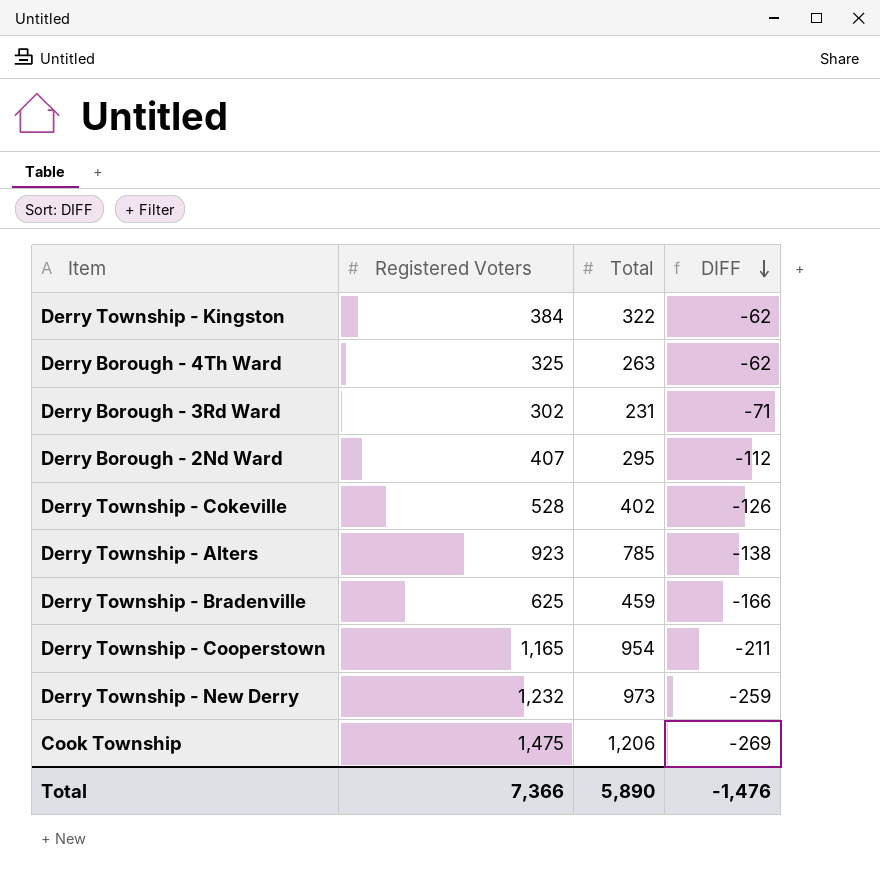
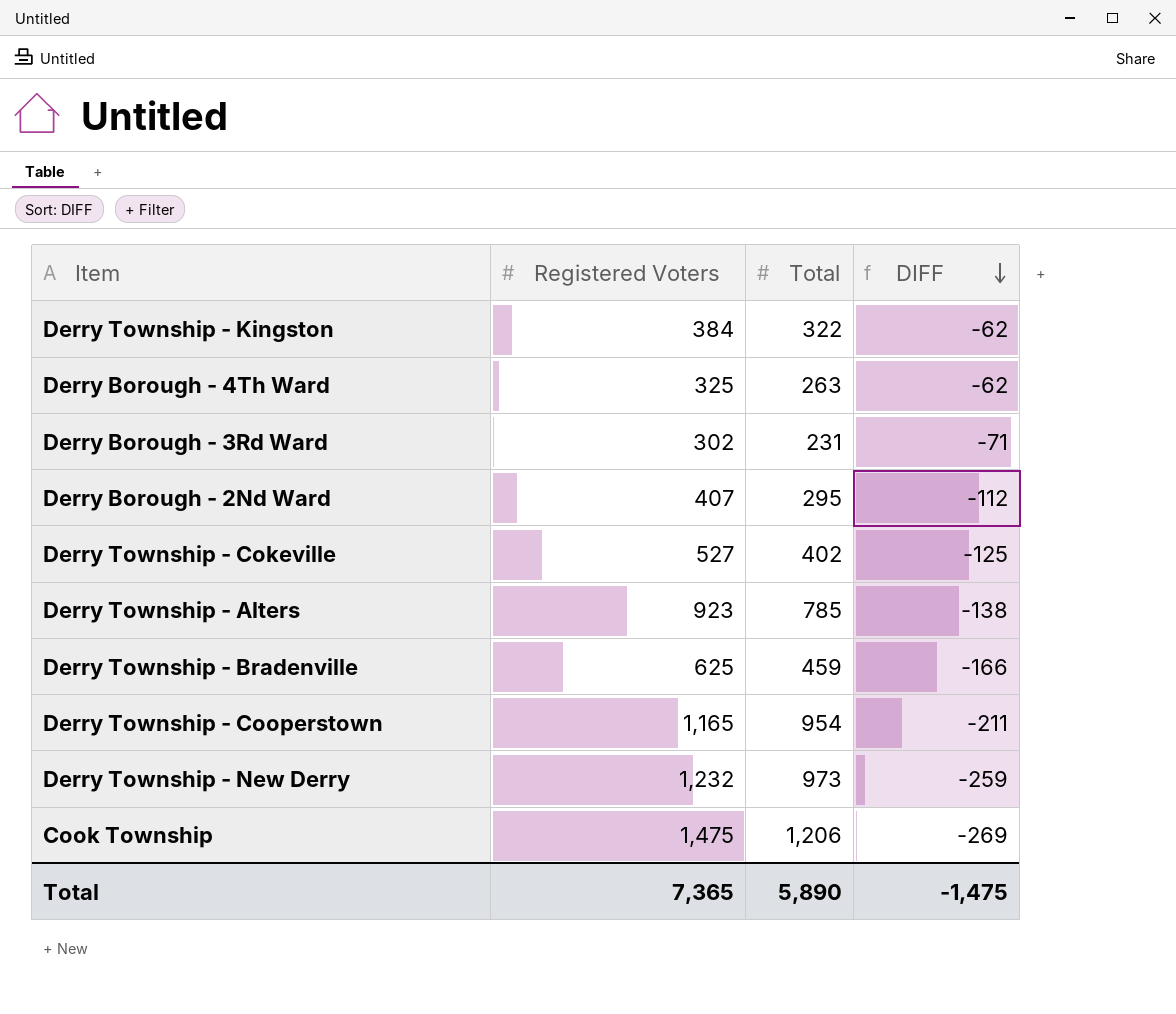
Derry Township - Cokeville | Registered Voters: 528 -> 527
Derry Township - Cokeville | DIFF: -126 -> -125
Total | Registered Voters: 7,366 -> 7,365
Total | DIFF: -1,476 -> -1,475

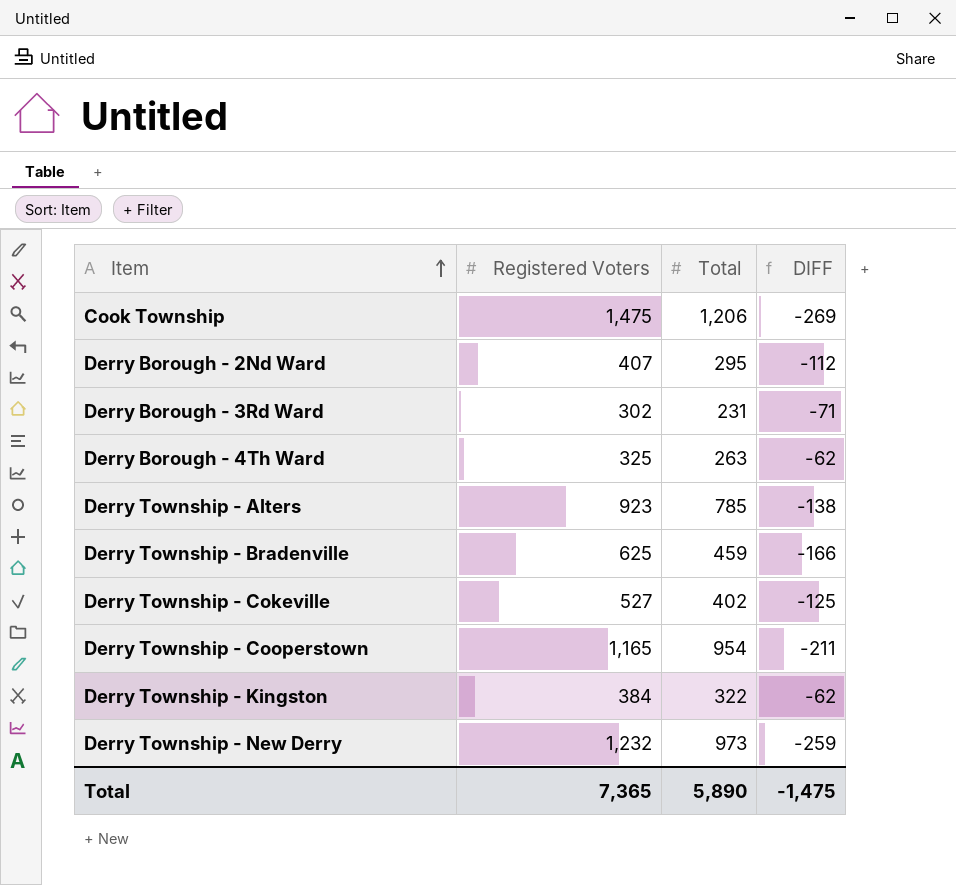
row order: DIFF descending -> Item ascending

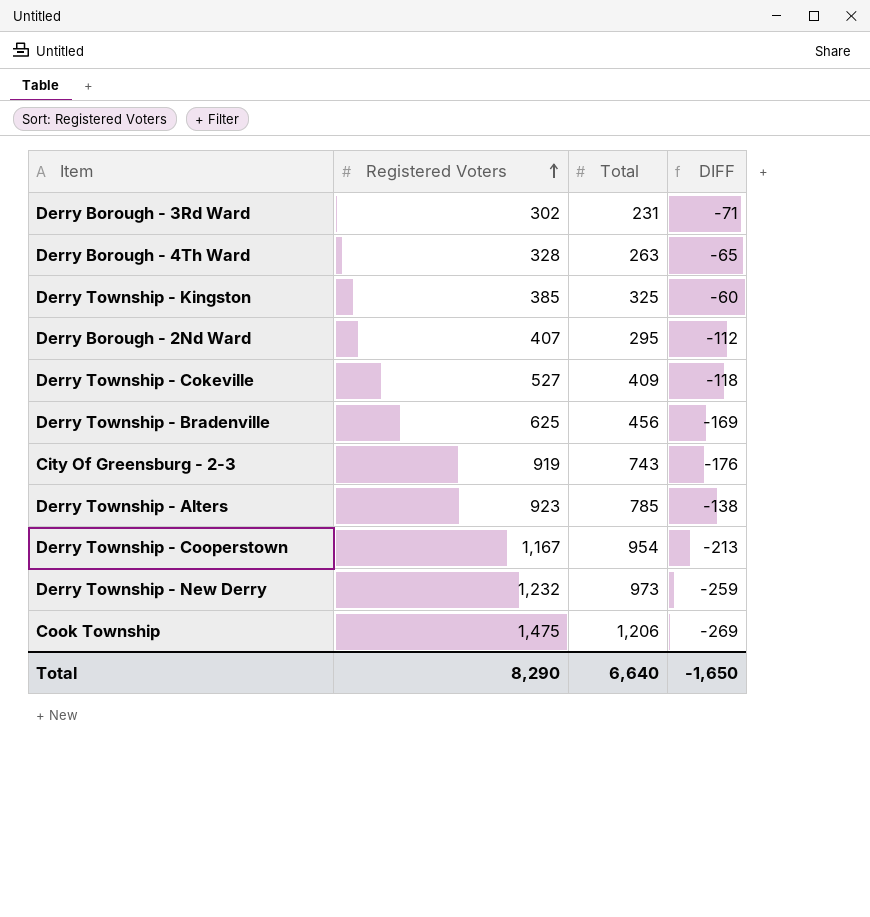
row order: Item ascending -> Registered Voters ascending
Derry Borough - 4Th Ward | Registered Voters: 325 -> 328
Derry Borough - 4Th Ward | DIFF: -62 -> -65
Derry Township - Kingston | Registered Voters: 384 -> 385
Derry Township - Kingston | Total: 322 -> 325
Derry Township - Kingston | DIFF: -62 -> -60
Derry Township - Cokeville | Total: 402 -> 409
Derry Township - Cokeville | DIFF: -125 -> -118
Derry Township - Bradenville | Total: 459 -> 456
Derry Township - Bradenville | DIFF: -166 -> -169
row City Of Greensburg - 2-3: none -> 919 | 743 | -176
Derry Township - Cooperstown | Registered Voters: 1,165 -> 1,167
Derry Township - Cooperstown | DIFF: -211 -> -213
Total | Registered Voters: 7,365 -> 8,290
Total | Total: 5,890 -> 6,640
Total | DIFF: -1,475 -> -1,650

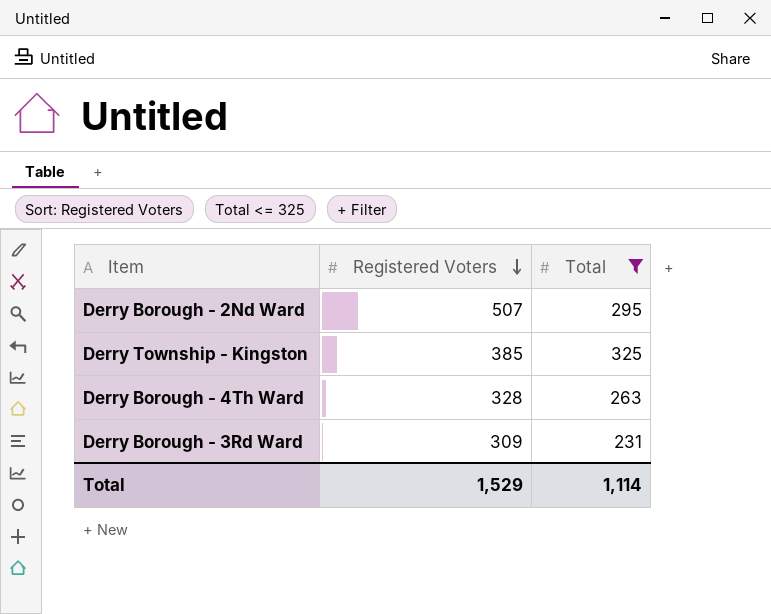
filter: none -> Total <= 325
row order: Registered Voters ascending -> Registered Voters descending
column DIFF | formula: [Total] - [Registered Voters] -> none
Derry Borough - 2Nd Ward | Registered Voters: 407 -> 507
Derry Borough - 3Rd Ward | Registered Voters: 302 -> 309
Total | Registered Voters: 8,290 -> 1,529
Total | Total: 6,640 -> 1,114

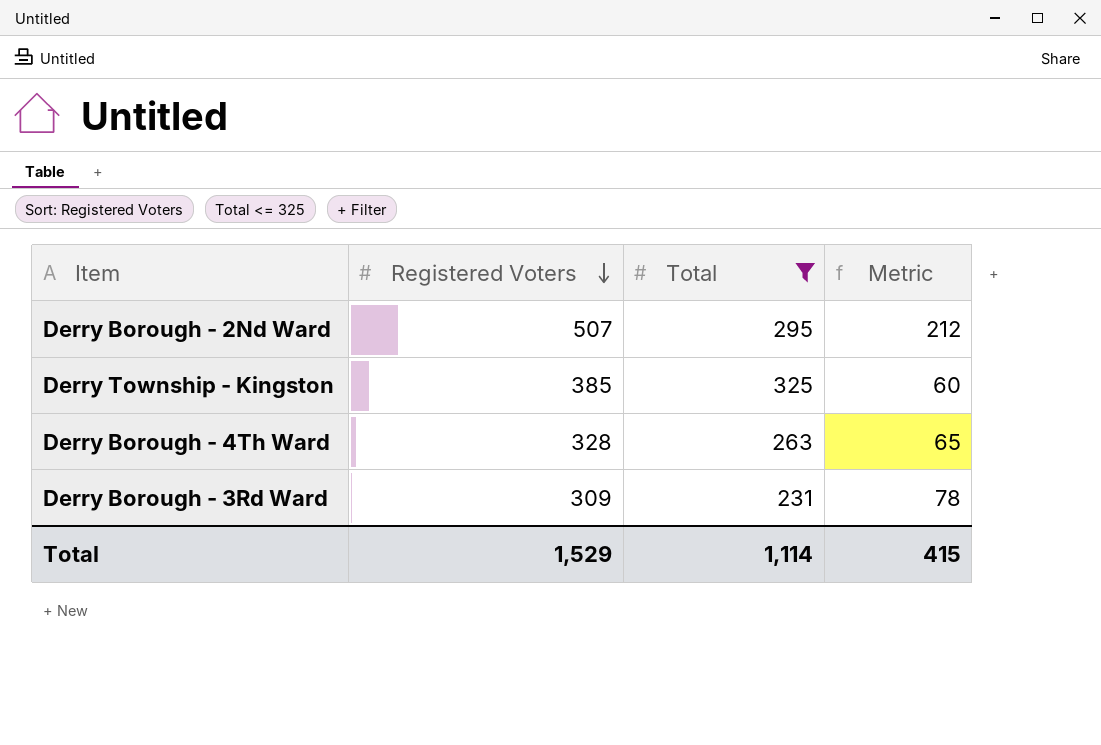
column Metric | formula: none -> [Registered Voters] - [Total]

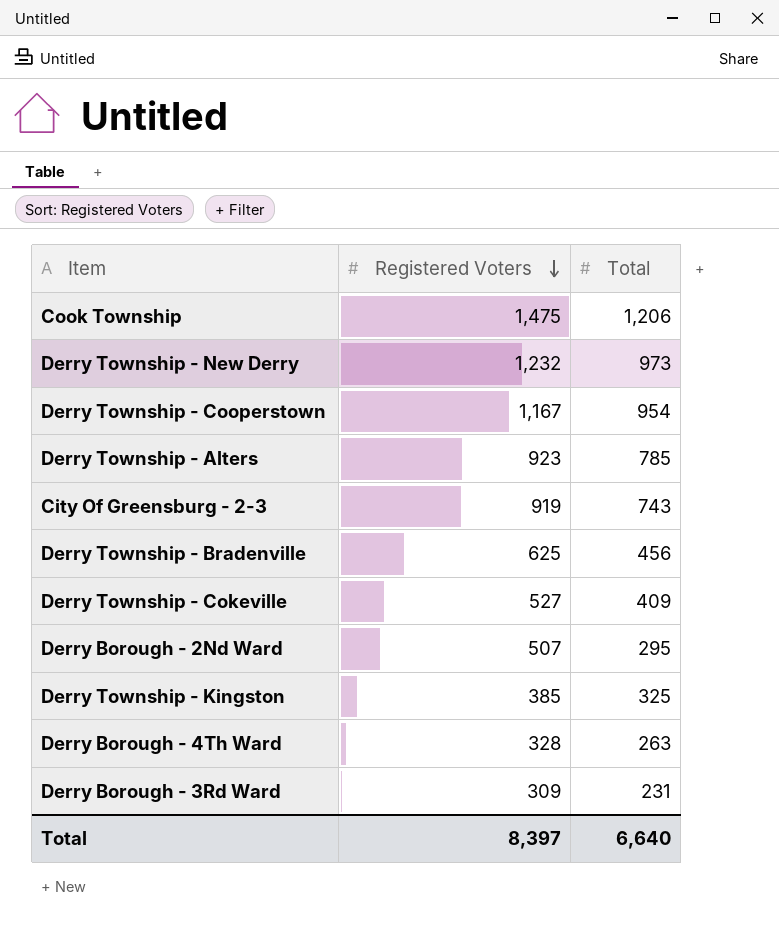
filter: Total <= 325 -> none
column Metric | formula: [Registered Voters] - [Total] -> none
Total | Registered Voters: 1,529 -> 8,397
Total | Total: 1,114 -> 6,640

